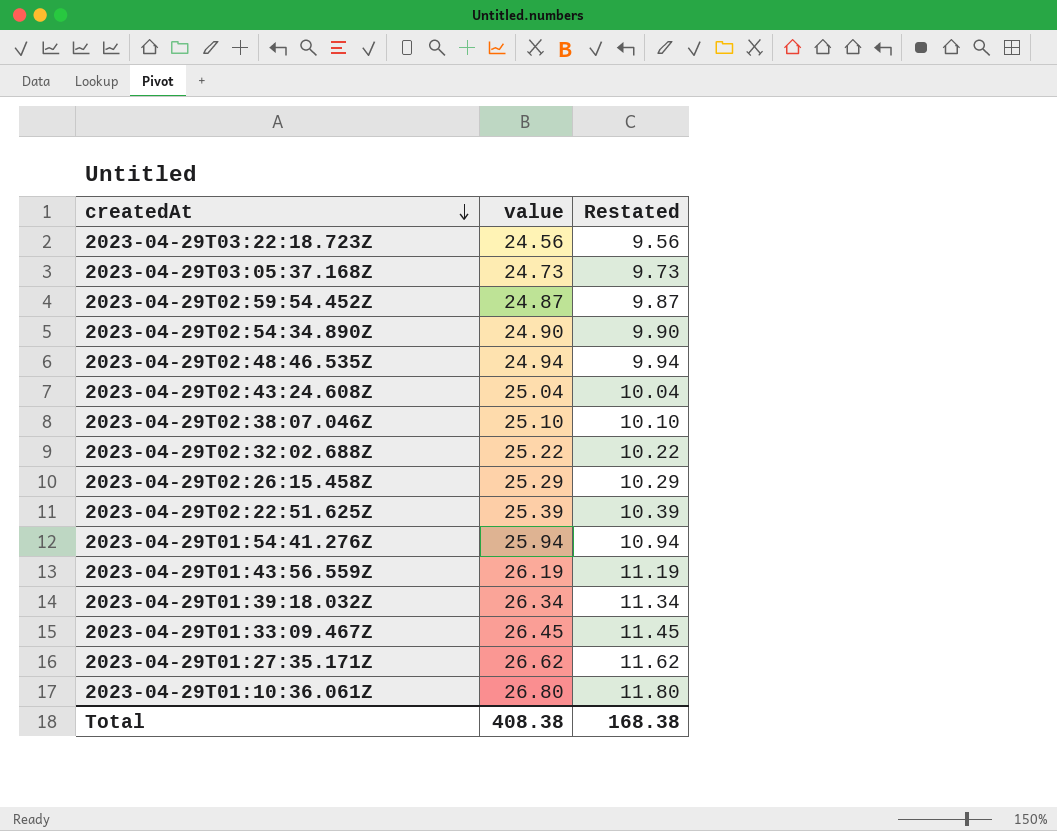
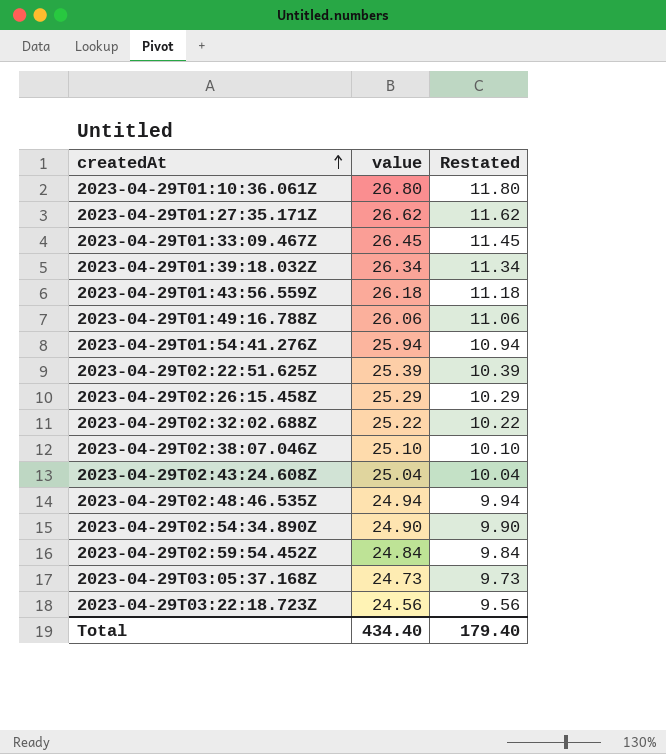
row order: createdAt descending -> createdAt ascending
2023-04-29T01:43:56.559Z | value: 26.19 -> 26.18
2023-04-29T01:43:56.559Z | Restated: 11.19 -> 11.18
row 2023-04-29T01:49:16.788Z: none -> 26.06 | 11.06
2023-04-29T02:59:54.452Z | value: 24.87 -> 24.84
2023-04-29T02:59:54.452Z | Restated: 9.87 -> 9.84
Total | value: 408.38 -> 434.40
Total | Restated: 168.38 -> 179.40

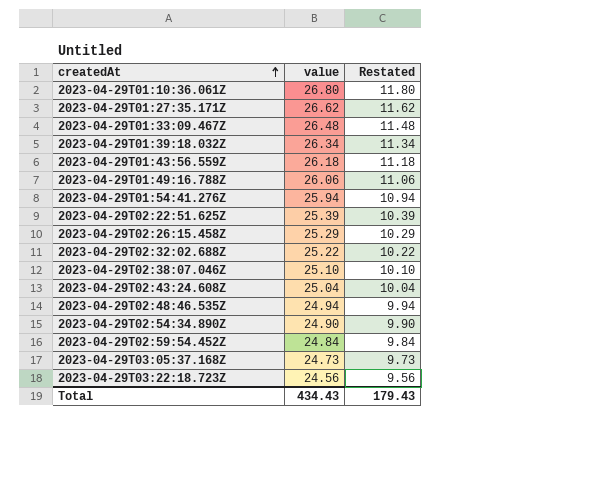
2023-04-29T01:33:09.467Z | value: 26.45 -> 26.48
2023-04-29T01:33:09.467Z | Restated: 11.45 -> 11.48
Total | value: 434.40 -> 434.43
Total | Restated: 179.40 -> 179.43

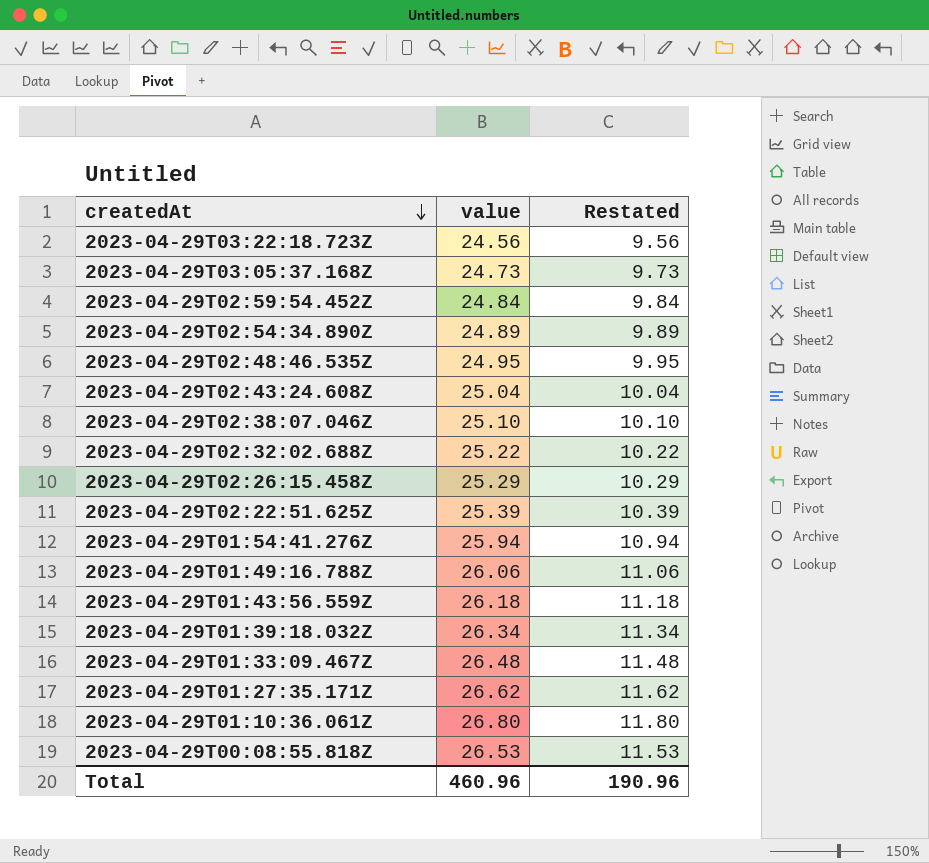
row order: createdAt ascending -> createdAt descending
2023-04-29T02:54:34.890Z | value: 24.90 -> 24.89
2023-04-29T02:54:34.890Z | Restated: 9.90 -> 9.89
2023-04-29T02:48:46.535Z | value: 24.94 -> 24.95
2023-04-29T02:48:46.535Z | Restated: 9.94 -> 9.95
row 2023-04-29T00:08:55.818Z: none -> 26.53 | 11.53
Total | value: 434.43 -> 460.96
Total | Restated: 179.43 -> 190.96

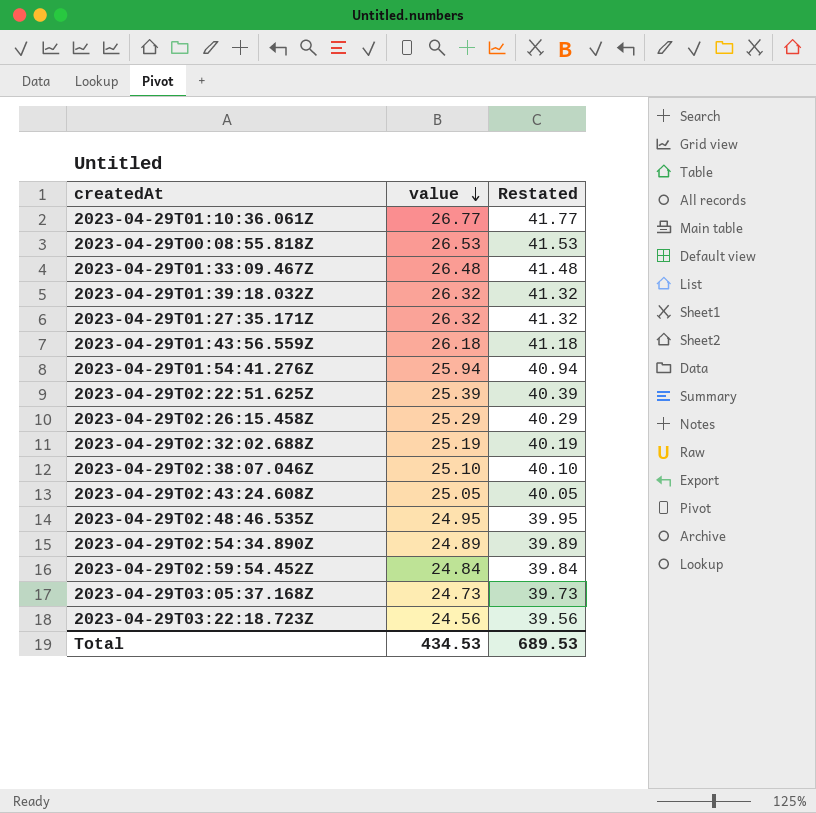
row order: createdAt descending -> value descending
column Restated | formula: [value] - 15 -> [value] + 15
row 2023-04-29T01:49:16.788Z: 26.06 | 11.06 -> none
2023-04-29T01:10:36.061Z | value: 26.80 -> 26.77
2023-04-29T01:39:18.032Z | value: 26.34 -> 26.32
2023-04-29T01:27:35.171Z | value: 26.62 -> 26.32
2023-04-29T02:32:02.688Z | value: 25.22 -> 25.19
2023-04-29T02:43:24.608Z | value: 25.04 -> 25.05
Total | value: 460.96 -> 434.53
Total | Restated: 190.96 -> 689.53

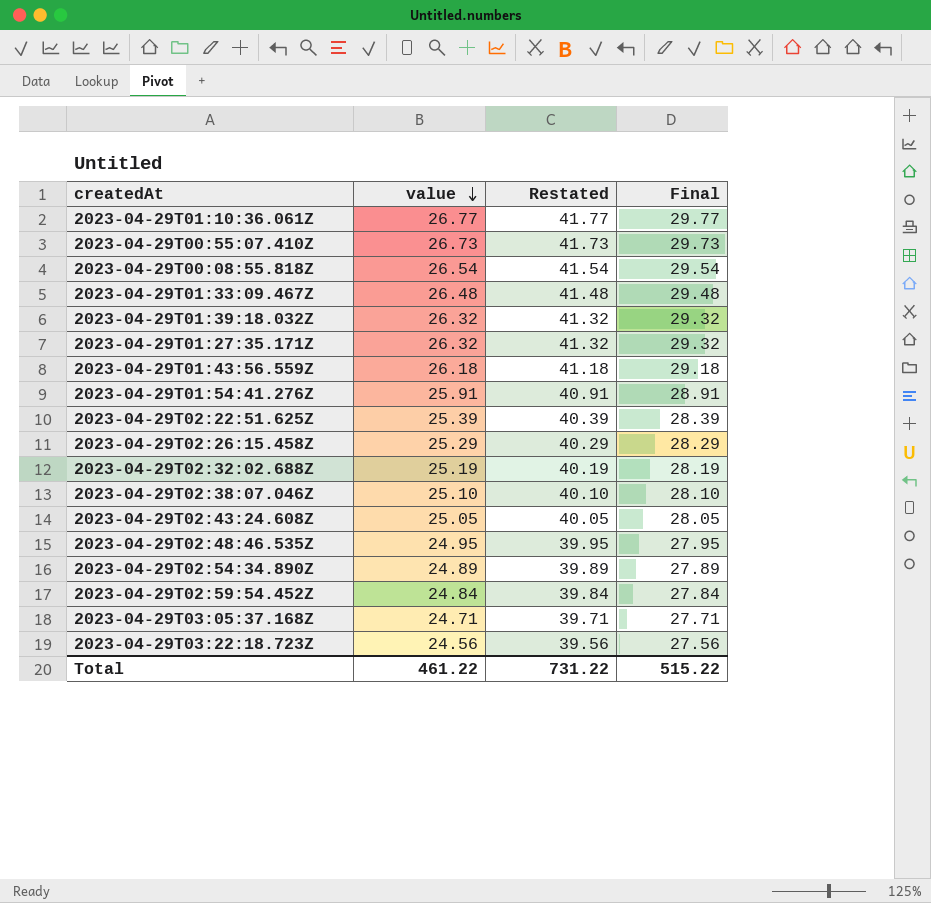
column Final | formula: none -> [value] + 3
row 2023-04-29T00:55:07.410Z: none -> 26.73 | 41.73 | 29.73
2023-04-29T00:08:55.818Z | value: 26.53 -> 26.54
2023-04-29T00:08:55.818Z | Restated: 41.53 -> 41.54
2023-04-29T01:54:41.276Z | value: 25.94 -> 25.91
2023-04-29T01:54:41.276Z | Restated: 40.94 -> 40.91
2023-04-29T03:05:37.168Z | value: 24.73 -> 24.71
2023-04-29T03:05:37.168Z | Restated: 39.73 -> 39.71
Total | value: 434.53 -> 461.22
Total | Restated: 689.53 -> 731.22

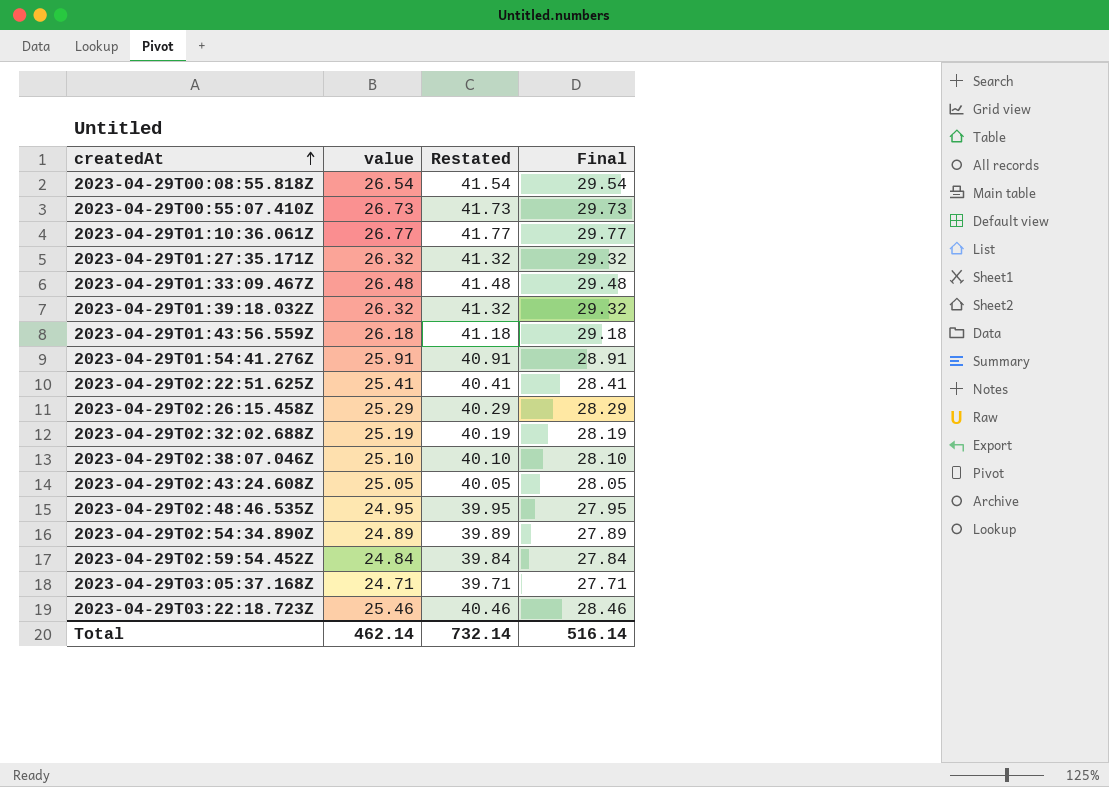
row order: value descending -> createdAt ascending
2023-04-29T02:22:51.625Z | value: 25.39 -> 25.41
2023-04-29T02:22:51.625Z | Restated: 40.39 -> 40.41
2023-04-29T02:22:51.625Z | Final: 28.39 -> 28.41
2023-04-29T03:22:18.723Z | value: 24.56 -> 25.46
2023-04-29T03:22:18.723Z | Restated: 39.56 -> 40.46
2023-04-29T03:22:18.723Z | Final: 27.56 -> 28.46
Total | value: 461.22 -> 462.14
Total | Restated: 731.22 -> 732.14
Total | Final: 515.22 -> 516.14

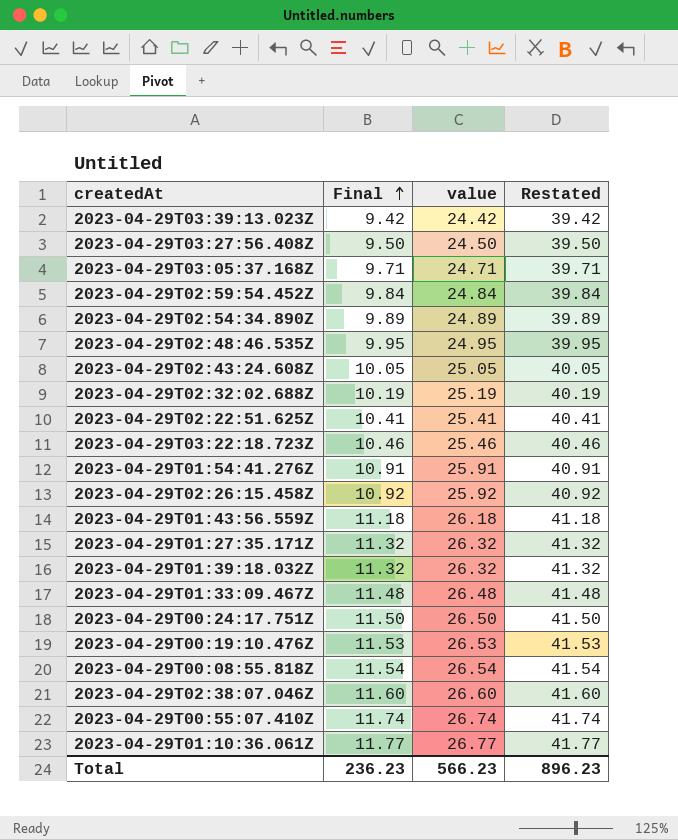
row order: createdAt ascending -> Final ascending
column Final | formula: [value] + 3 -> [value] - 15
column Final | position: 4 -> 2
row 2023-04-29T03:39:13.023Z: none -> 9.42 | 24.42 | 39.42
row 2023-04-29T03:27:56.408Z: none -> 9.50 | 24.50 | 39.50
2023-04-29T02:26:15.458Z | value: 25.29 -> 25.92
2023-04-29T02:26:15.458Z | Restated: 40.29 -> 40.92
row 2023-04-29T00:24:17.751Z: none -> 11.50 | 26.50 | 41.50
row 2023-04-29T00:19:10.476Z: none -> 11.53 | 26.53 | 41.53
2023-04-29T02:38:07.046Z | value: 25.10 -> 26.60
2023-04-29T02:38:07.046Z | Restated: 40.10 -> 41.60
2023-04-29T00:55:07.410Z | value: 26.73 -> 26.74
2023-04-29T00:55:07.410Z | Restated: 41.73 -> 41.74
Total | Final: 516.14 -> 236.23
Total | value: 462.14 -> 566.23
Total | Restated: 732.14 -> 896.23

